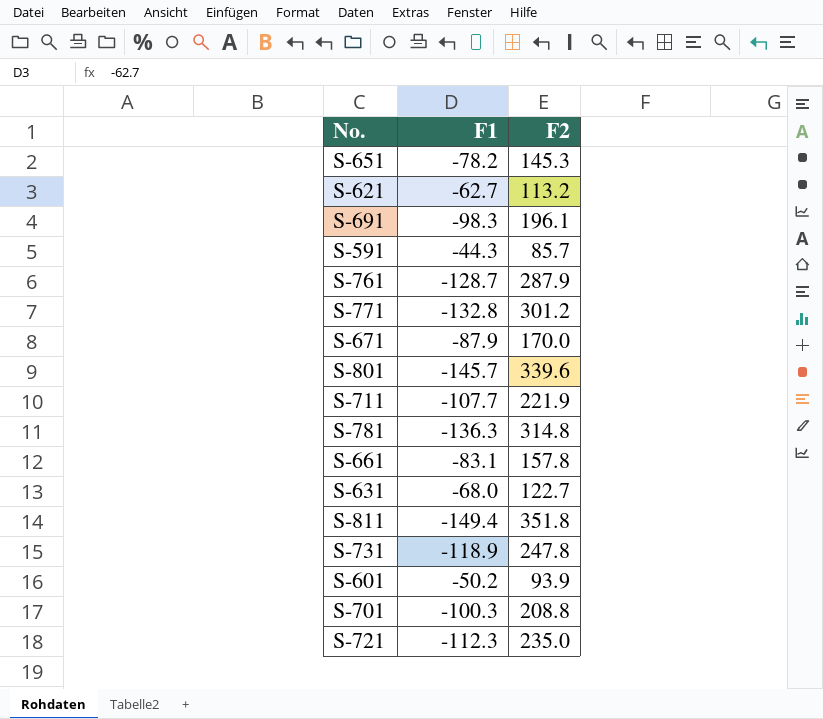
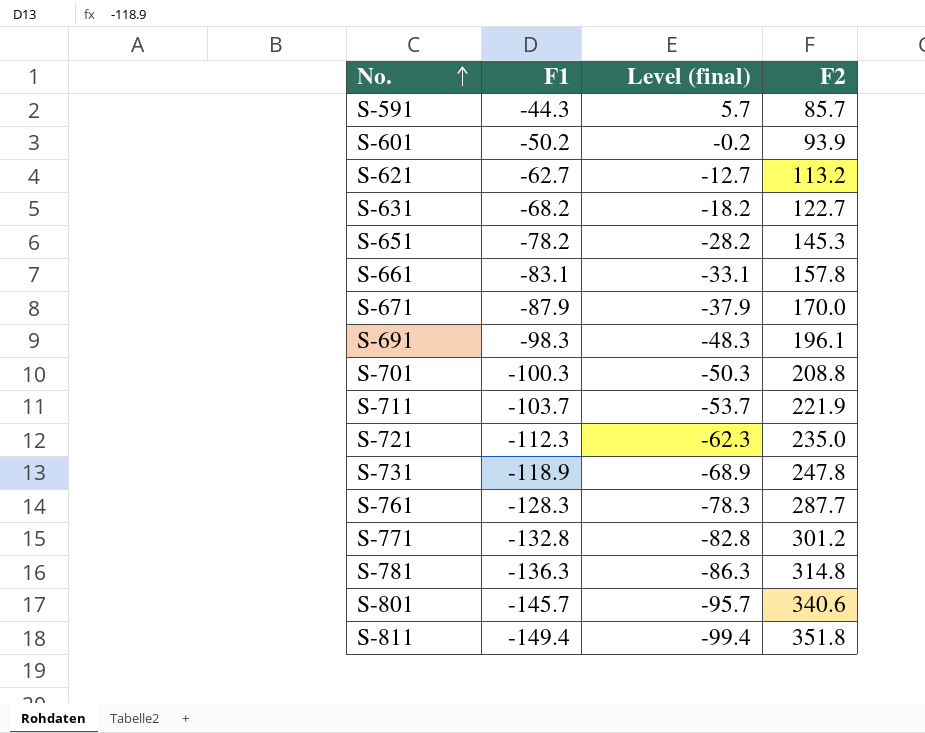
row order: none -> No. ascending
column Level (final) | formula: none -> [F1] + 50
S-631 | F1: -68.0 -> -68.2
S-711 | F1: -107.7 -> -103.7
S-761 | F1: -128.7 -> -128.3
S-761 | F2: 287.9 -> 287.7
S-801 | F2: 339.6 -> 340.6

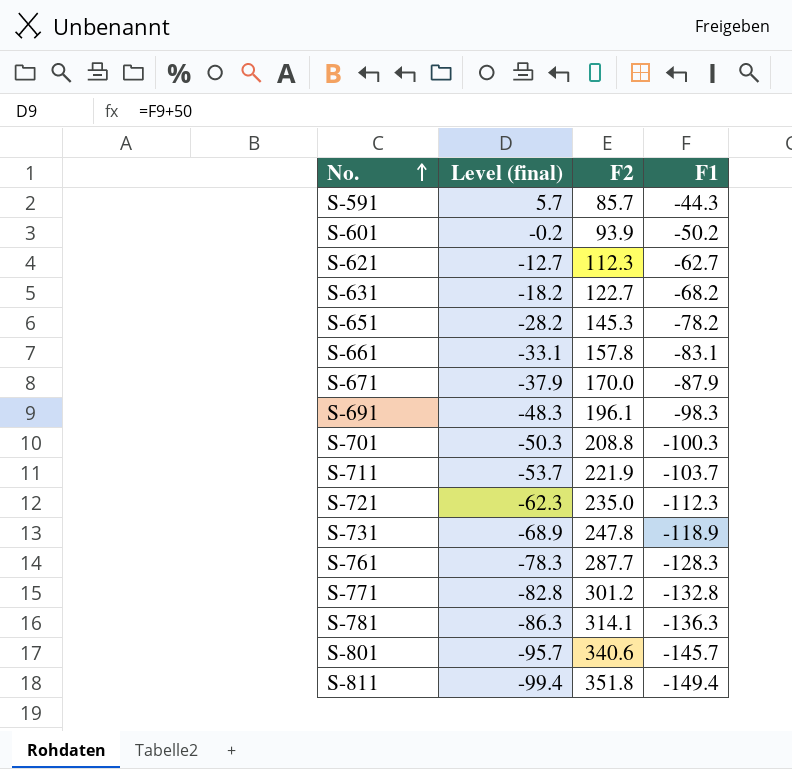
column F1 | position: 2 -> 4
S-621 | F2: 113.2 -> 112.3
S-781 | F2: 314.8 -> 314.1

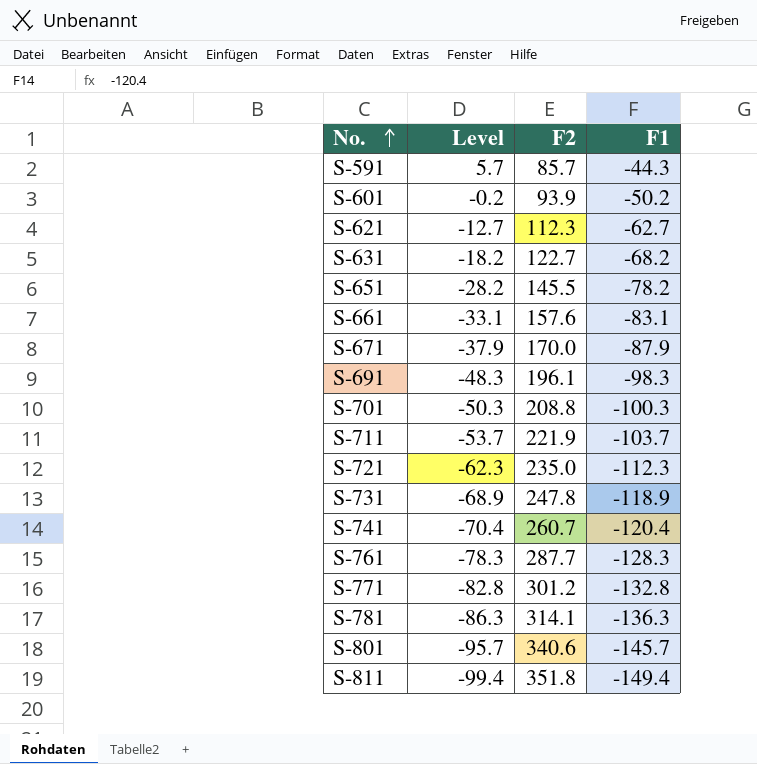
column name: Level (final) -> Level
S-651 | F2: 145.3 -> 145.5
S-661 | F2: 157.8 -> 157.6
row S-741: none -> -70.4 | 260.7 | -120.4

